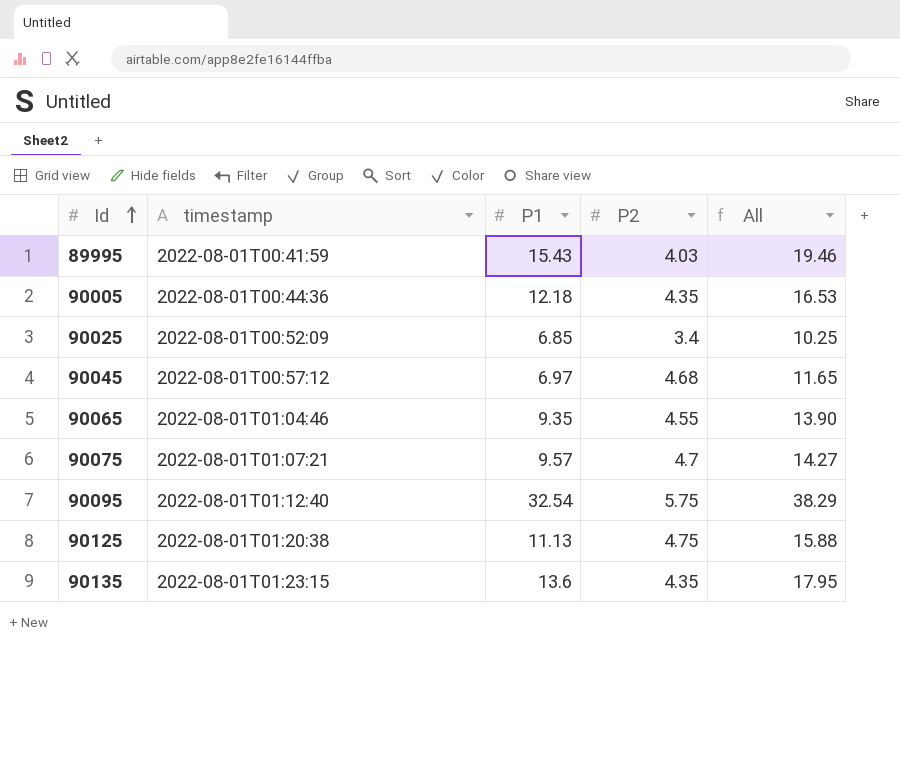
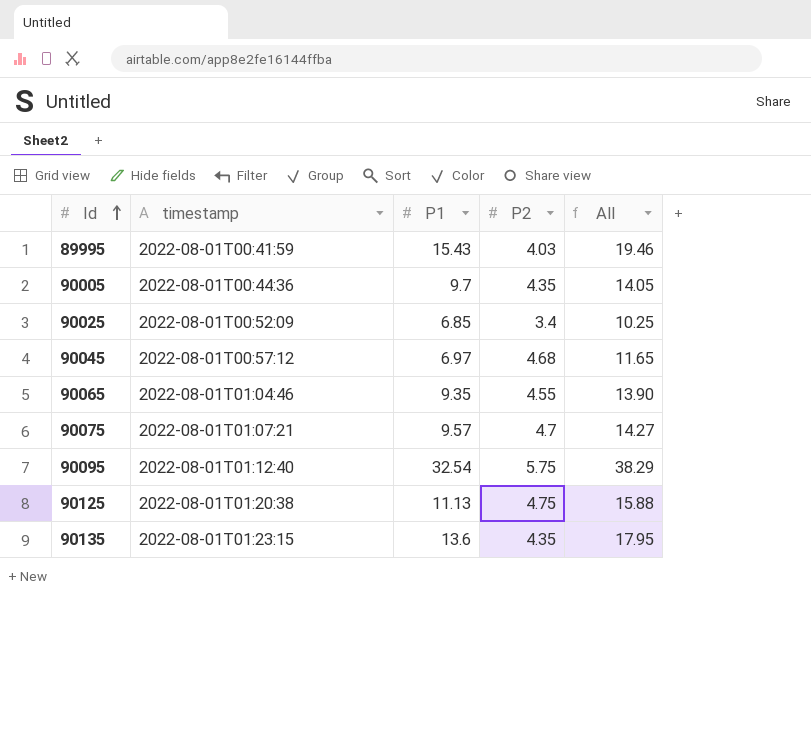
90005 | P1: 12.18 -> 9.7
90005 | All: 16.53 -> 14.05

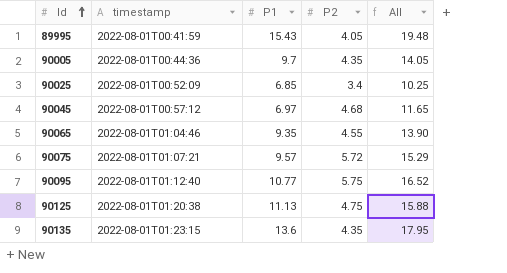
89995 | P2: 4.03 -> 4.05
89995 | All: 19.46 -> 19.48
90075 | P2: 4.7 -> 5.72
90075 | All: 14.27 -> 15.29
90095 | P1: 32.54 -> 10.77
90095 | All: 38.29 -> 16.52

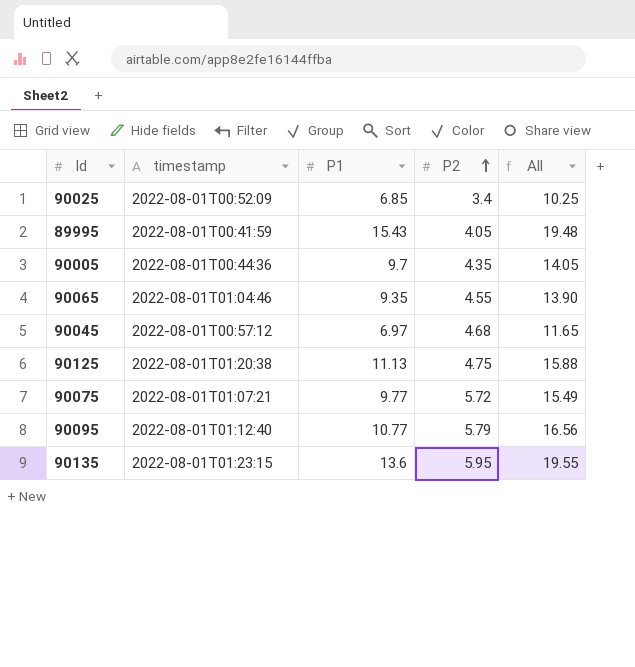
row order: Id ascending -> P2 ascending
90075 | P1: 9.57 -> 9.77
90075 | All: 15.29 -> 15.49
90095 | P2: 5.75 -> 5.79
90095 | All: 16.52 -> 16.56
90135 | P2: 4.35 -> 5.95
90135 | All: 17.95 -> 19.55

